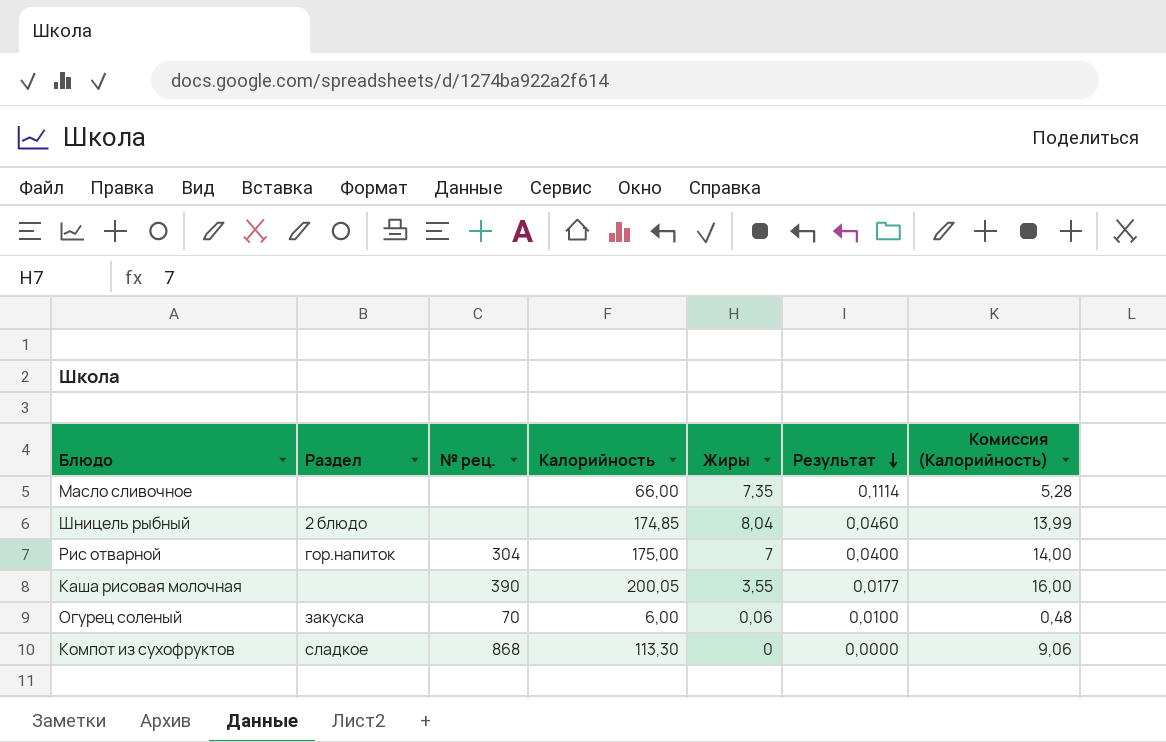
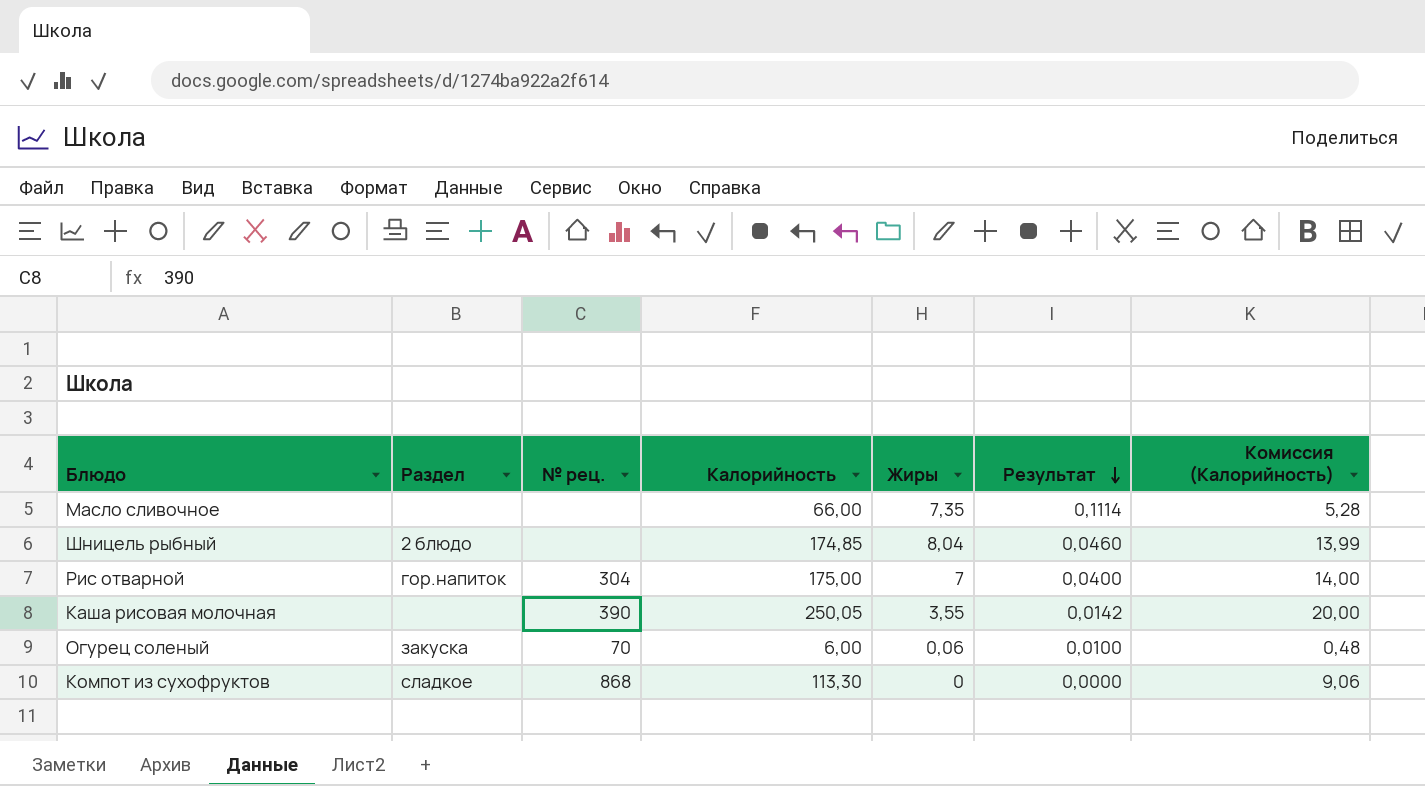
Каша рисовая молочная | Калорийность: 200,05 -> 250,05
Каша рисовая молочная | Результат: 0,0177 -> 0,0142
Каша рисовая молочная | Комиссия (Калорийность): 16,00 -> 20,00

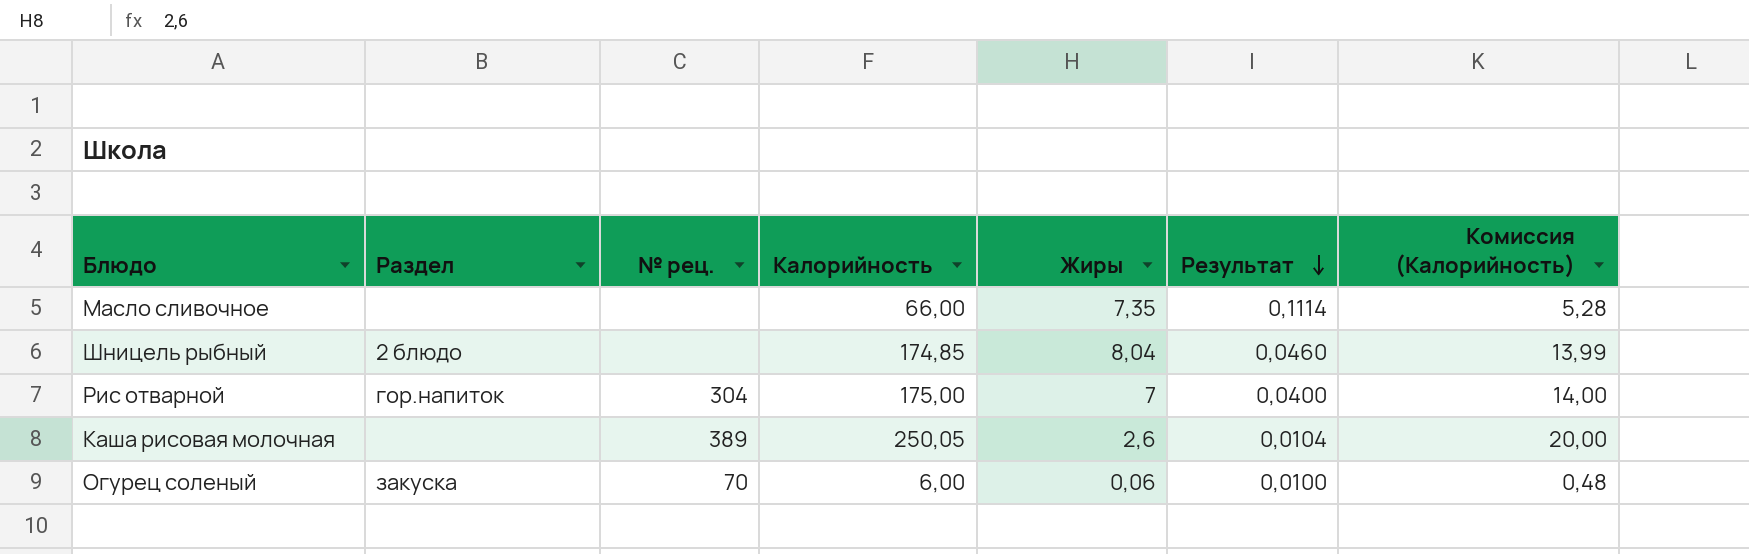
row Компот из сухофруктов: сладкое | 868 | 113,30 | 0 | 0,0000 | 9,06 -> none
Каша рисовая молочная | № рец.: 390 -> 389
Каша рисовая молочная | Жиры: 3,55 -> 2,6
Каша рисовая молочная | Результат: 0,0142 -> 0,0104

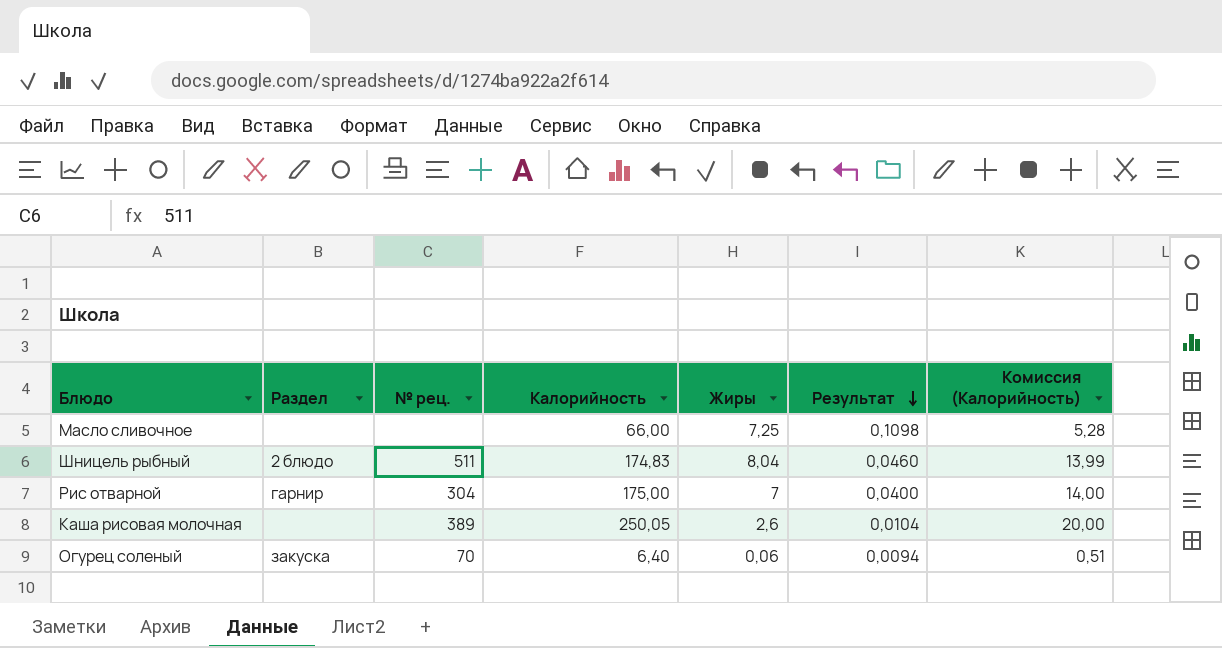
Масло сливочное | Жиры: 7,35 -> 7,25
Масло сливочное | Результат: 0,1114 -> 0,1098
Шницель рыбный | № рец.: none -> 511
Шницель рыбный | Калорийность: 174,85 -> 174,83
Рис отварной | Раздел: гор.напиток -> гарнир
Огурец соленый | Калорийность: 6,00 -> 6,40
Огурец соленый | Результат: 0,0100 -> 0,0094
Огурец соленый | Комиссия (Калорийность): 0,48 -> 0,51

